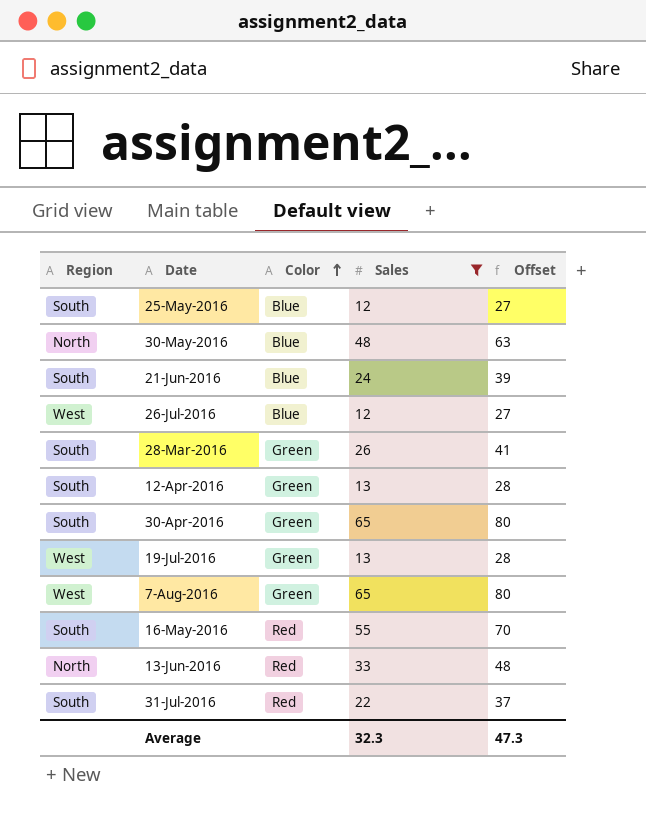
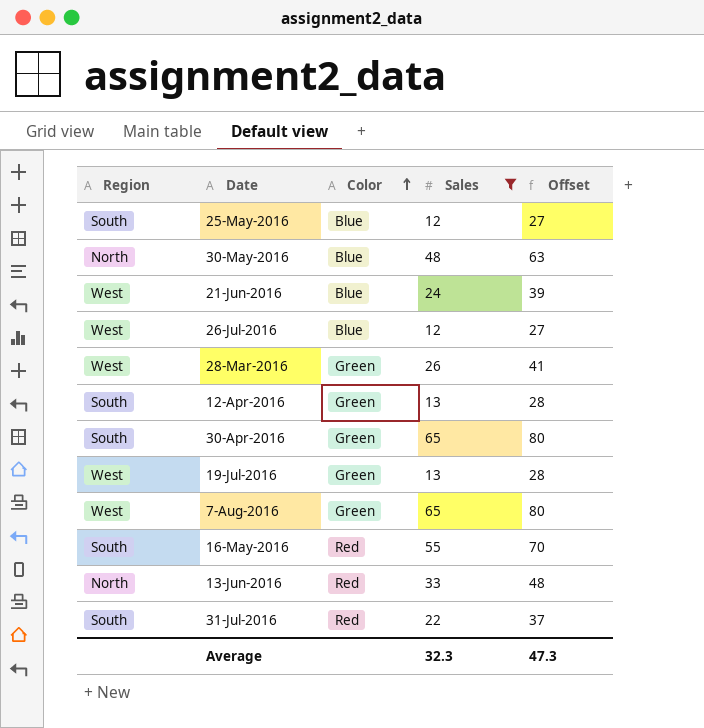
21-Jun-2016 | Region: South -> West
28-Mar-2016 | Region: South -> West

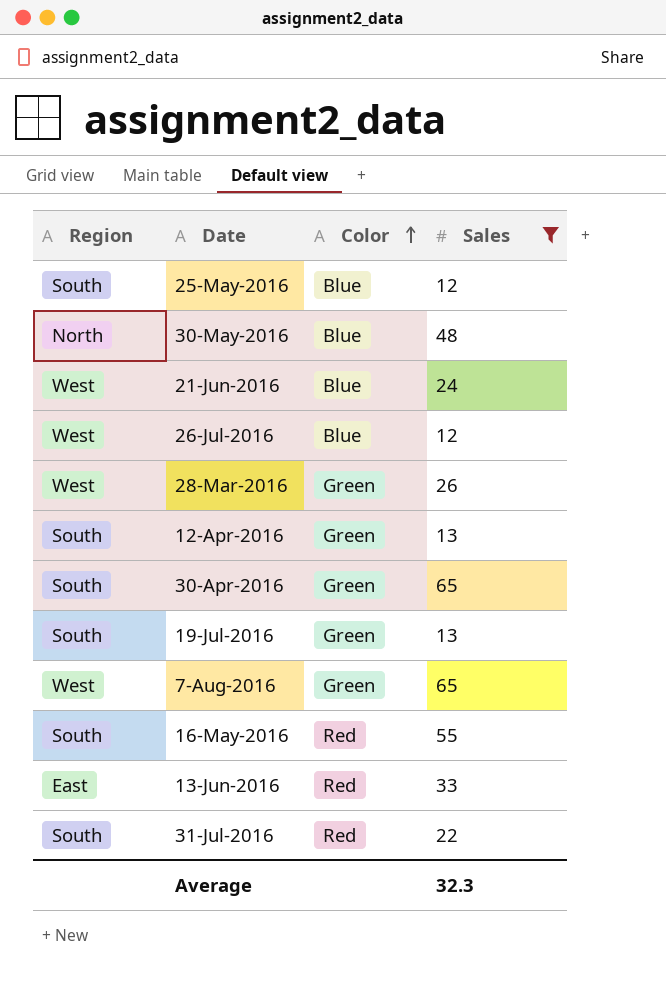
column Offset | formula: [Sales] + 15 -> none
19-Jul-2016 | Region: West -> South
13-Jun-2016 | Region: North -> East

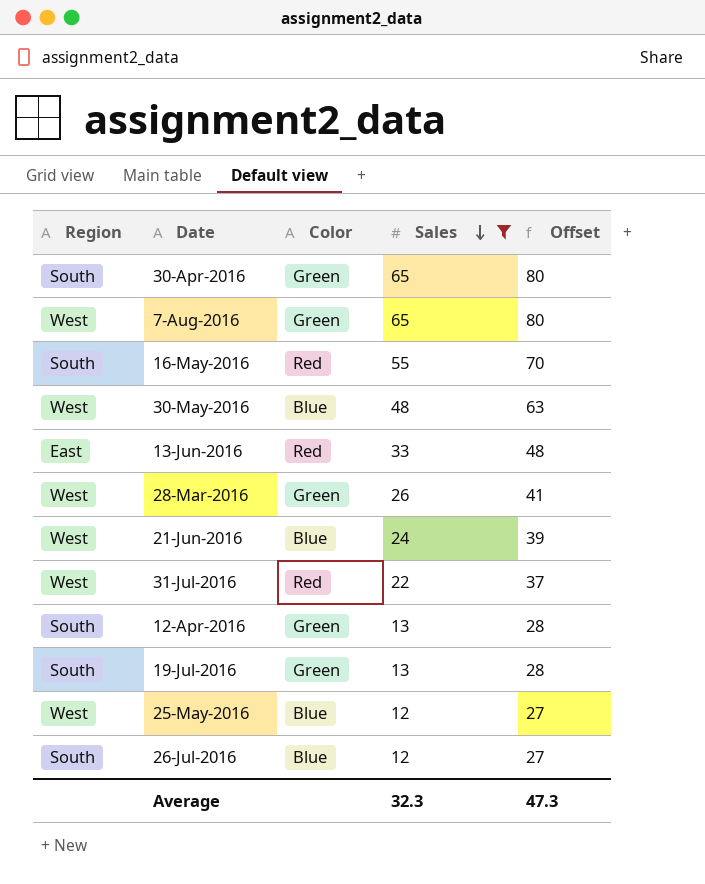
row order: Color ascending -> Sales descending
column Offset | formula: none -> [Sales] + 15
30-May-2016 | Region: North -> West
31-Jul-2016 | Region: South -> West
25-May-2016 | Region: South -> West
26-Jul-2016 | Region: West -> South

